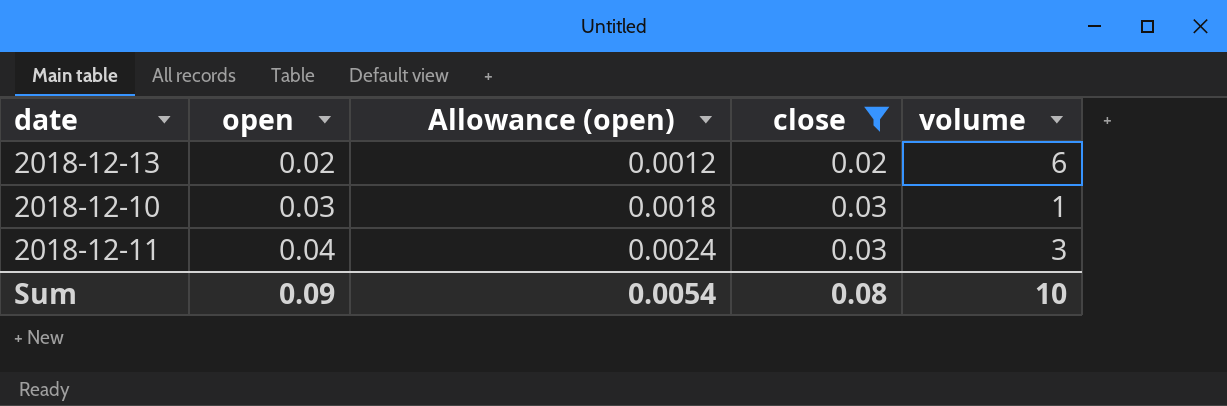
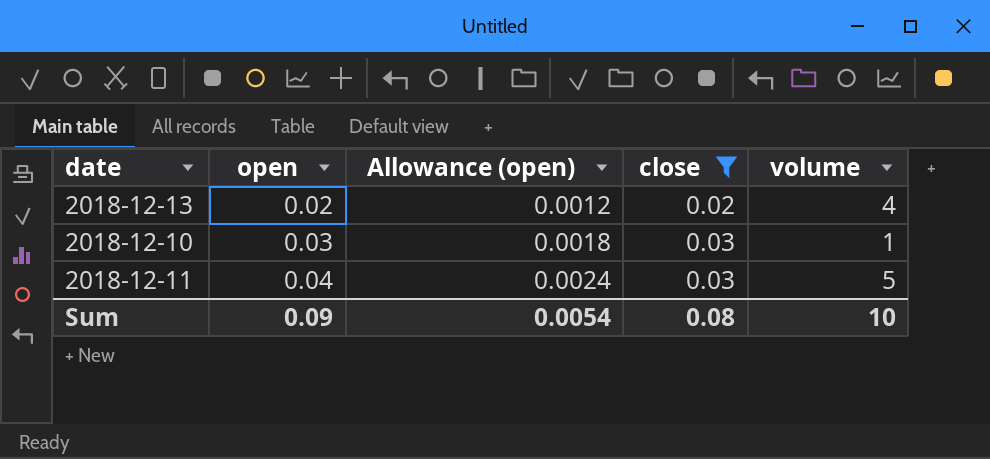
2018-12-13 | volume: 6 -> 4
2018-12-11 | volume: 3 -> 5

